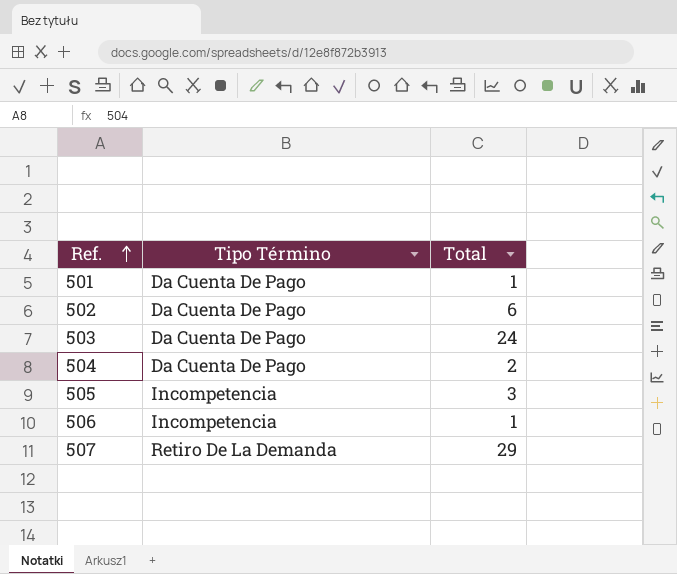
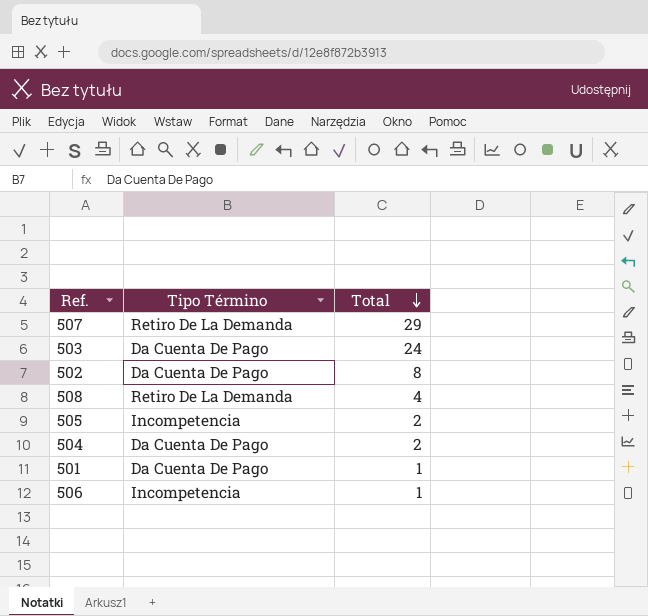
row order: Ref. ascending -> Total descending
502 | Total: 6 -> 8
row 508: none -> Retiro De La Demanda | 4
505 | Total: 3 -> 2

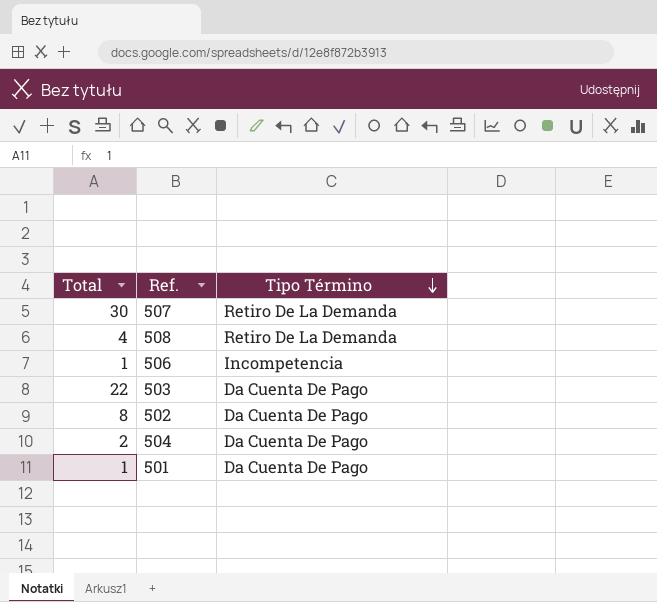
row order: Total descending -> Tipo Término descending
column Total | position: 3 -> 1
row 505: Incompetencia | 2 -> none
507 | Total: 29 -> 30
503 | Total: 24 -> 22

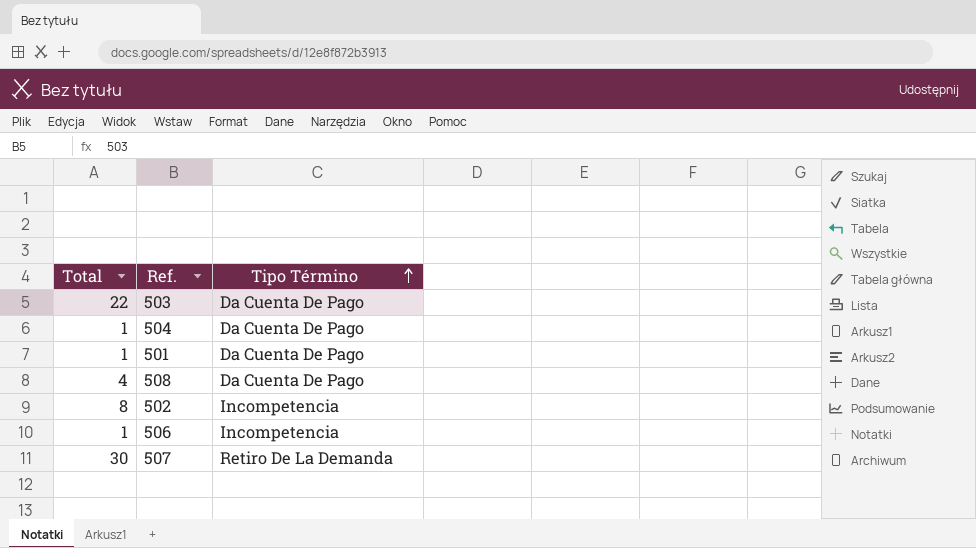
row order: Tipo Término descending -> Tipo Término ascending
504 | Total: 2 -> 1
508 | Tipo Término: Retiro De La Demanda -> Da Cuenta De Pago
502 | Tipo Término: Da Cuenta De Pago -> Incompetencia

